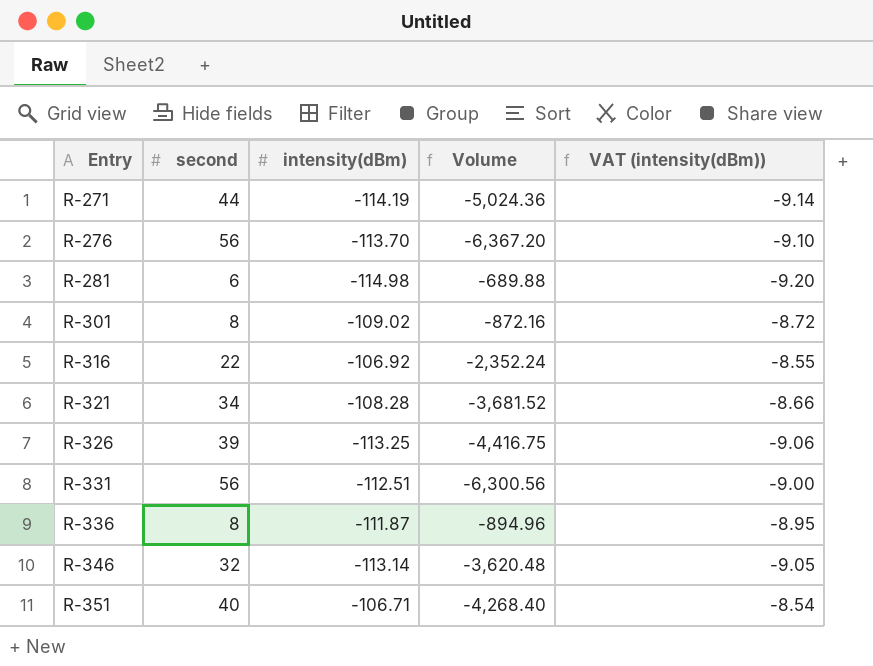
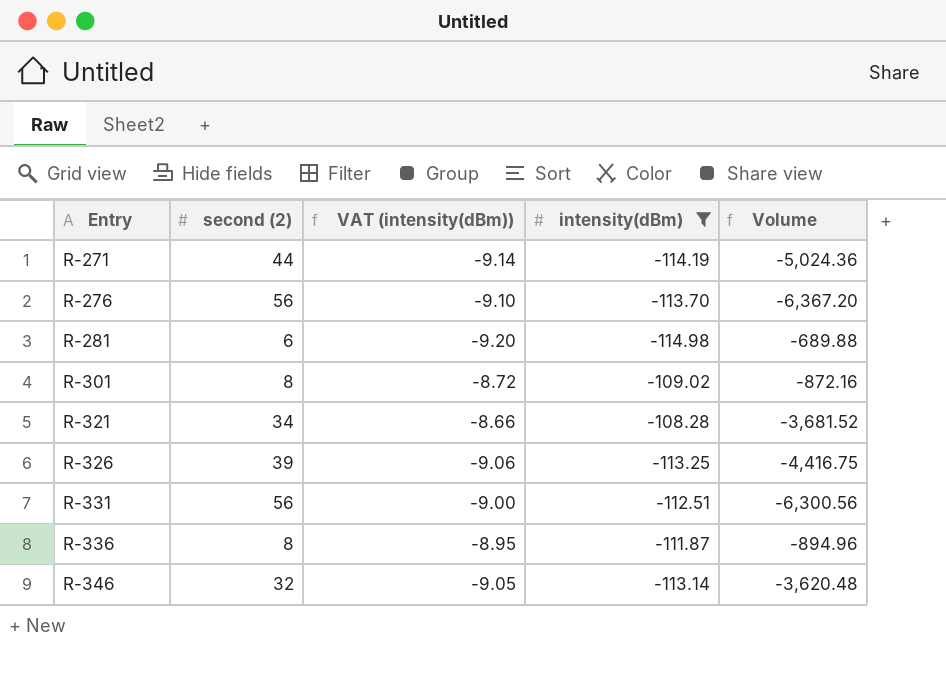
filter: none -> intensity(dBm) <= -108.28
column name: second -> second (2)
column VAT (intensity(dBm)) | position: 5 -> 3

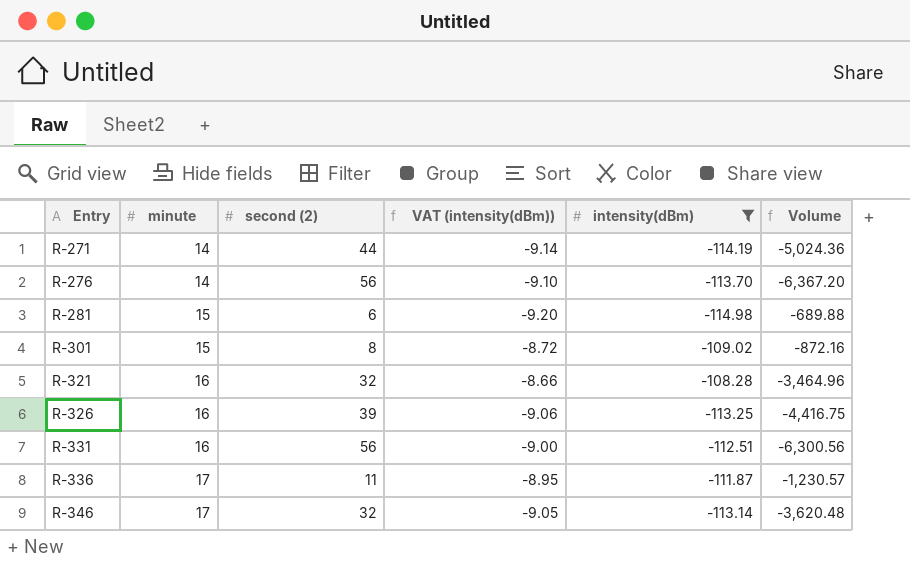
column minute | position: none -> 2
R-321 | second (2): 34 -> 32
R-321 | Volume: -3,681.52 -> -3,464.96
R-336 | second (2): 8 -> 11
R-336 | Volume: -894.96 -> -1,230.57

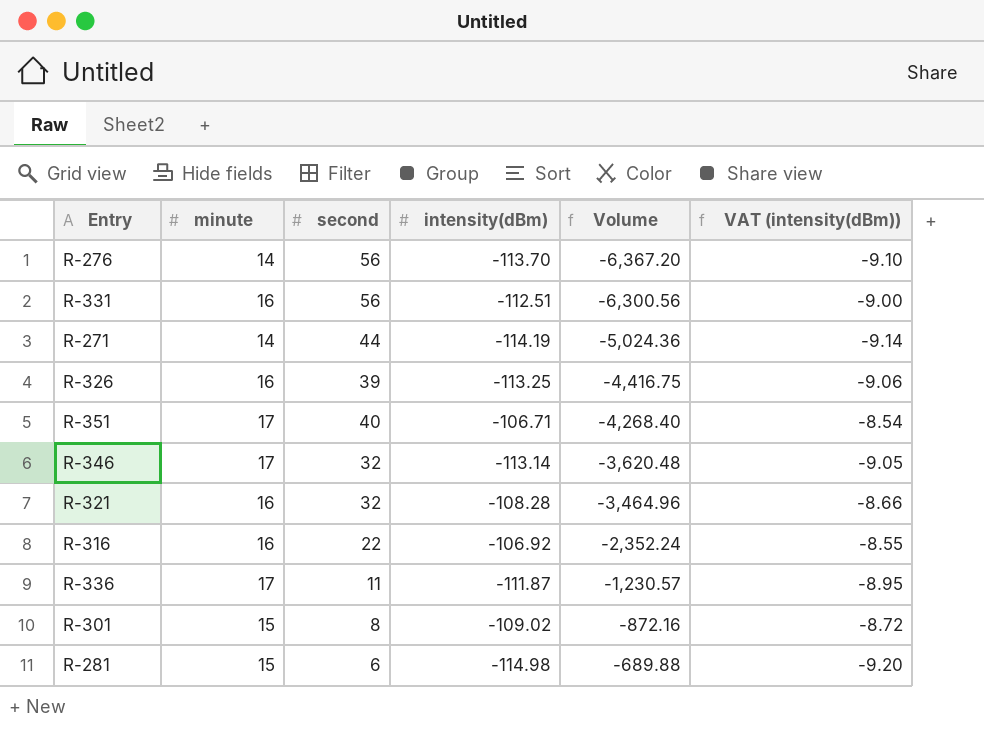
filter: intensity(dBm) <= -108.28 -> none
row order: Entry ascending -> Volume ascending
column name: second (2) -> second
column VAT (intensity(dBm)) | position: 4 -> 6

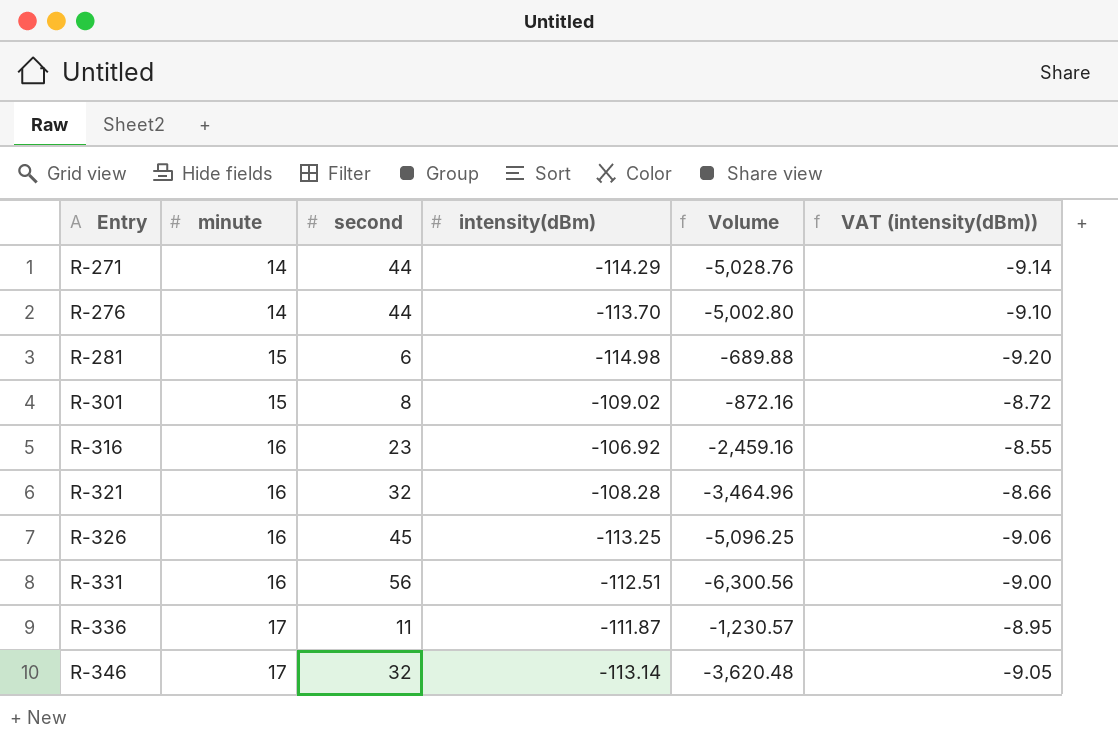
row order: Volume ascending -> Entry ascending
row R-351: 17 | 40 | -106.71 | -4,268.40 | -8.54 -> none
R-271 | intensity(dBm): -114.19 -> -114.29
R-271 | Volume: -5,024.36 -> -5,028.76
R-276 | second: 56 -> 44
R-276 | Volume: -6,367.20 -> -5,002.80
R-316 | second: 22 -> 23
R-316 | Volume: -2,352.24 -> -2,459.16
R-326 | second: 39 -> 45
R-326 | Volume: -4,416.75 -> -5,096.25

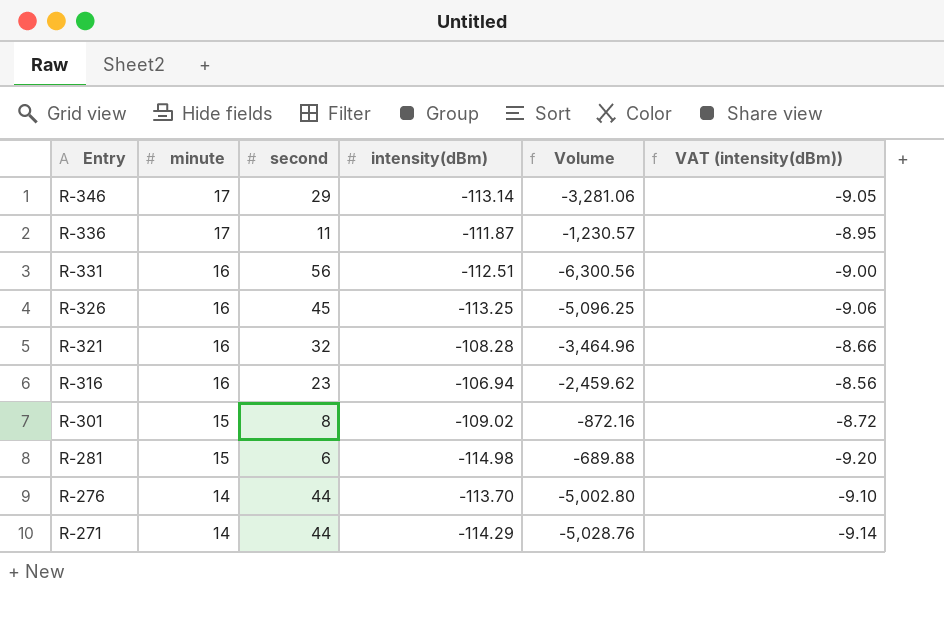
row order: Entry ascending -> Entry descending
R-346 | second: 32 -> 29
R-346 | Volume: -3,620.48 -> -3,281.06
R-316 | intensity(dBm): -106.92 -> -106.94
R-316 | Volume: -2,459.16 -> -2,459.62
R-316 | VAT (intensity(dBm)): -8.55 -> -8.56

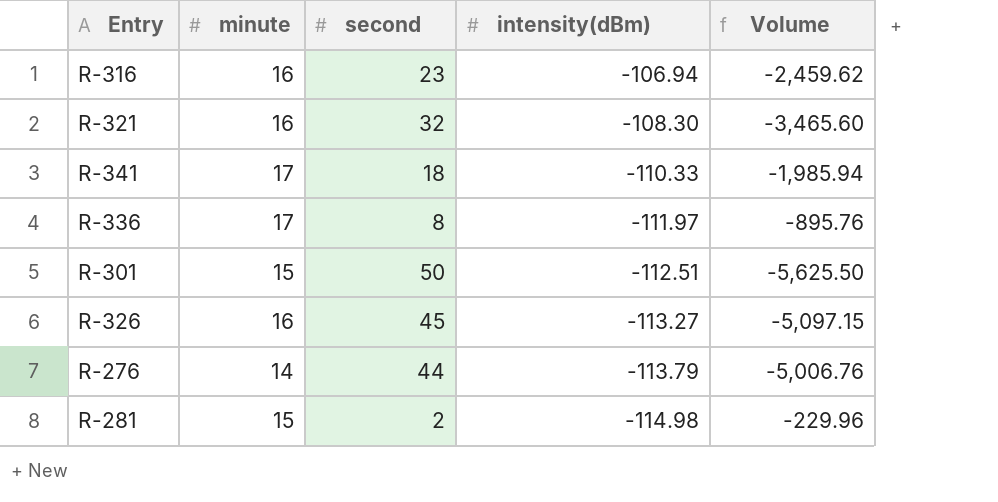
row order: Entry descending -> intensity(dBm) descending
column VAT (intensity(dBm)) | formula: [intensity(dBm)] * 0.08 -> none
row R-346: 17 | 29 | -113.14 | -3,281.06 | -9.05 -> none
row R-331: 16 | 56 | -112.51 | -6,300.56 | -9.00 -> none
row R-271: 14 | 44 | -114.29 | -5,028.76 | -9.14 -> none
R-321 | intensity(dBm): -108.28 -> -108.30
R-321 | Volume: -3,464.96 -> -3,465.60
row R-341: none -> 17 | 18 | -110.33 | -1,985.94
R-336 | second: 11 -> 8
R-336 | intensity(dBm): -111.87 -> -111.97
R-336 | Volume: -1,230.57 -> -895.76
R-301 | second: 8 -> 50
R-301 | intensity(dBm): -109.02 -> -112.51
R-301 | Volume: -872.16 -> -5,625.50
R-326 | intensity(dBm): -113.25 -> -113.27
R-326 | Volume: -5,096.25 -> -5,097.15
R-276 | intensity(dBm): -113.70 -> -113.79
R-276 | Volume: -5,002.80 -> -5,006.76
R-281 | second: 6 -> 2
R-281 | Volume: -689.88 -> -229.96

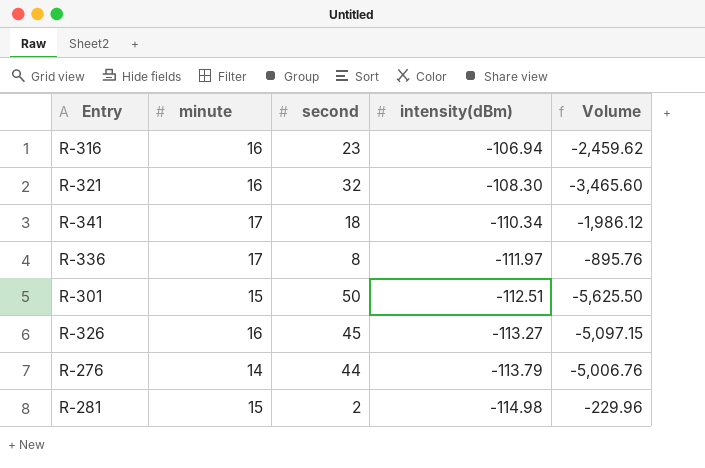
R-341 | intensity(dBm): -110.33 -> -110.34
R-341 | Volume: -1,985.94 -> -1,986.12

